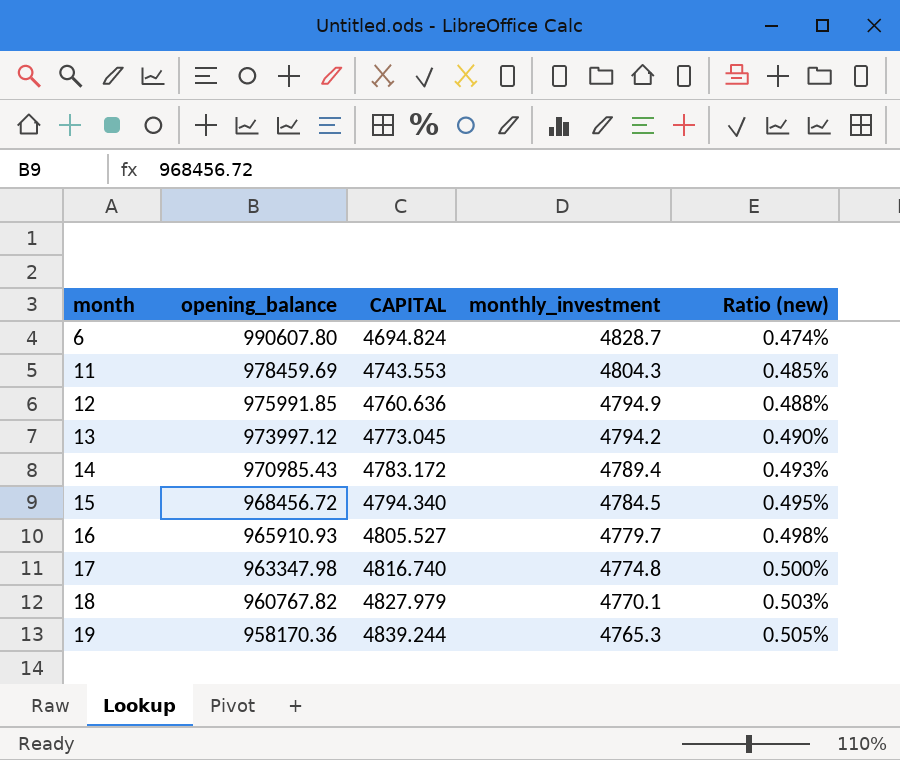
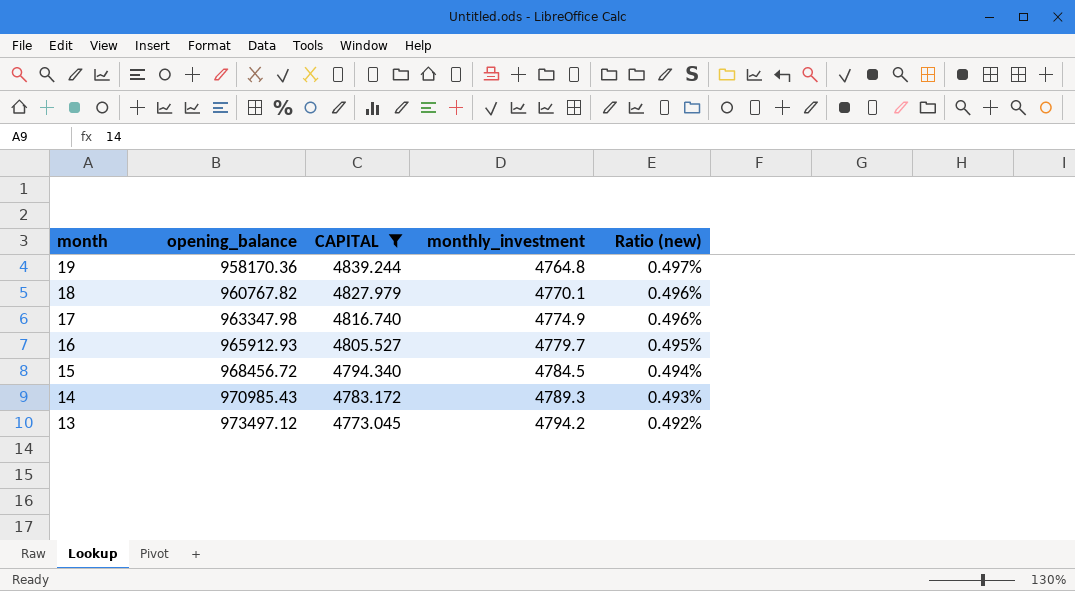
filter: none -> CAPITAL >= 4773.045
row order: month ascending -> month descending
column Ratio (new) | formula: [CAPITAL] / [opening_balance] -> [monthly_investment] / [opening_balance]
19 | monthly_investment: 4765.3 -> 4764.8
17 | monthly_investment: 4774.8 -> 4774.9
16 | opening_balance: 965910.93 -> 965912.93
14 | monthly_investment: 4789.4 -> 4789.3
13 | opening_balance: 973997.12 -> 973497.12

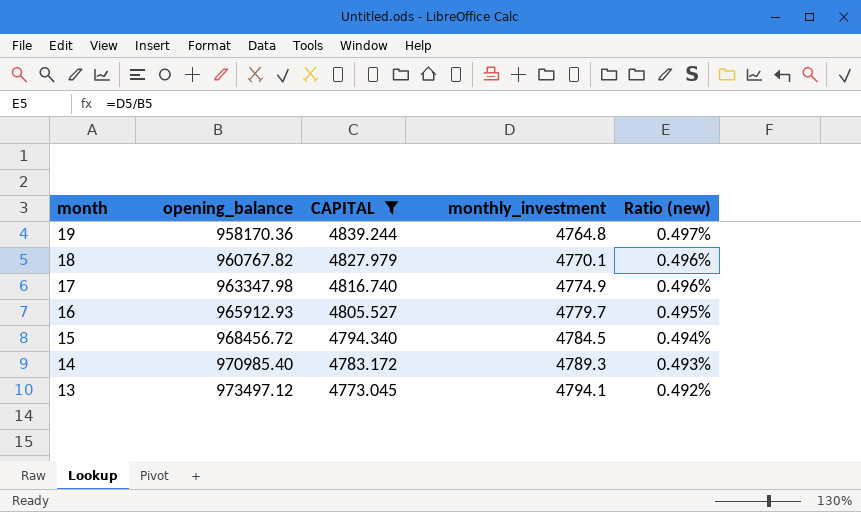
14 | opening_balance: 970985.43 -> 970985.40
13 | monthly_investment: 4794.2 -> 4794.1

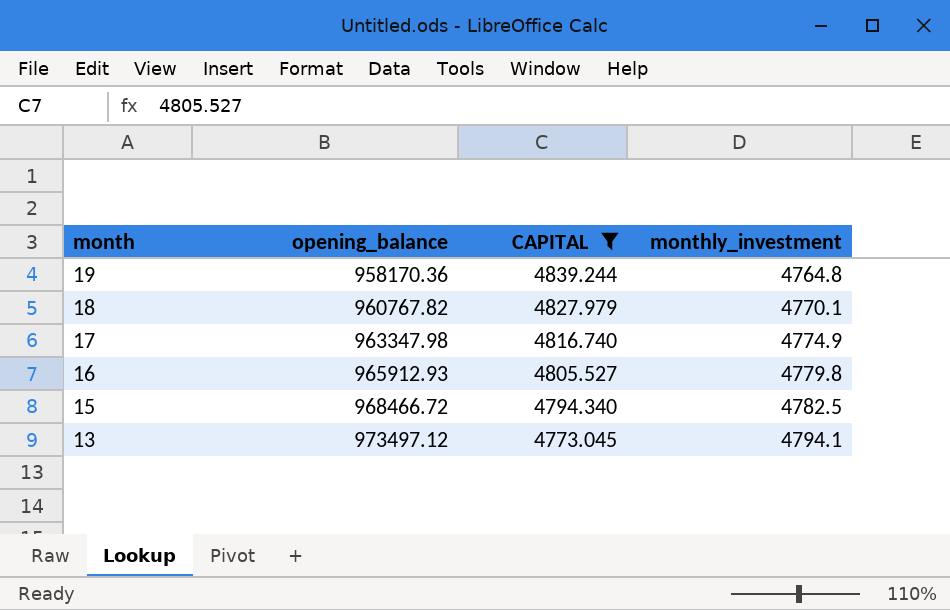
column Ratio (new) | formula: [monthly_investment] / [opening_balance] -> none
row 14: 970985.40 | 4783.172 | 4789.3 | 0.493% -> none
16 | monthly_investment: 4779.7 -> 4779.8
15 | opening_balance: 968456.72 -> 968466.72
15 | monthly_investment: 4784.5 -> 4782.5

